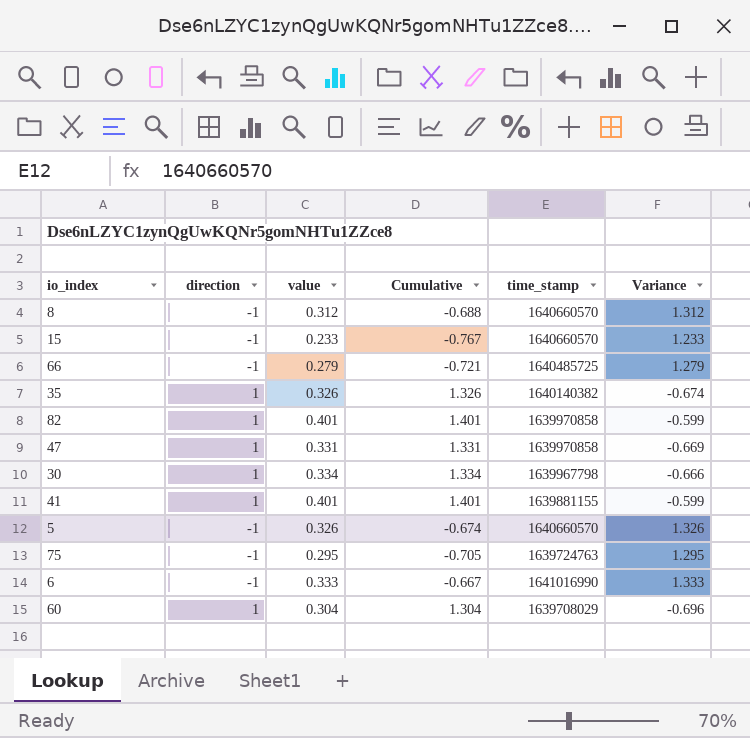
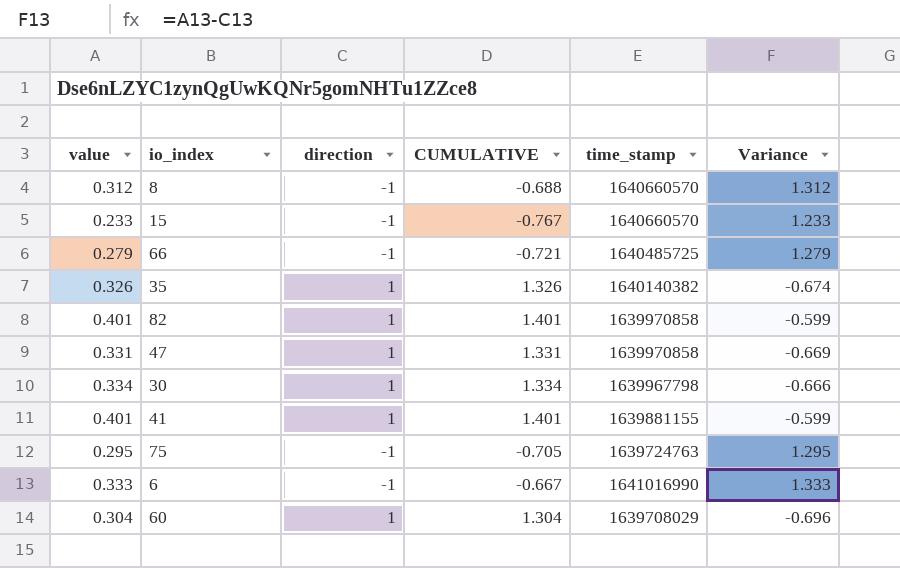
column value | position: 3 -> 1
column name: Cumulative -> CUMULATIVE
row 5: -1 | 0.326 | -0.674 | 1640660570 | 1.326 -> none

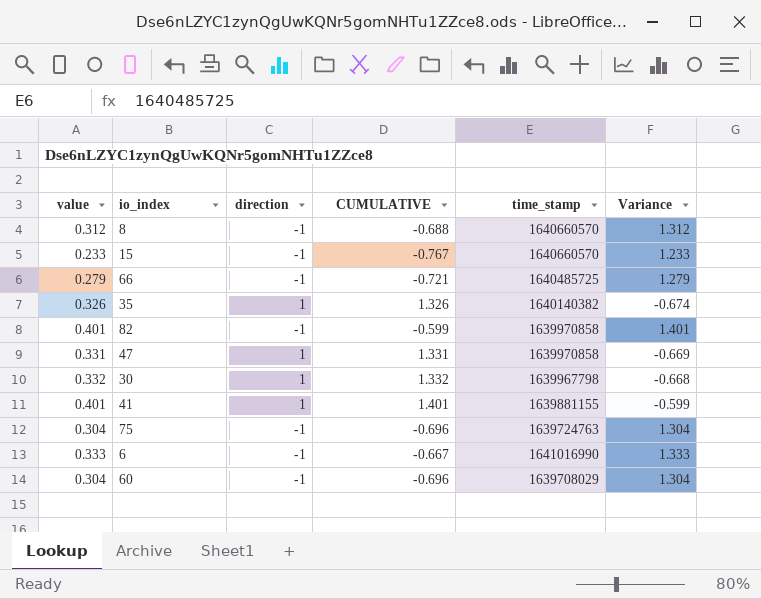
82 | direction: 1 -> -1
82 | CUMULATIVE: 1.401 -> -0.599
82 | Variance: -0.599 -> 1.401
30 | value: 0.334 -> 0.332
30 | CUMULATIVE: 1.334 -> 1.332
30 | Variance: -0.666 -> -0.668
75 | value: 0.295 -> 0.304
75 | CUMULATIVE: -0.705 -> -0.696
75 | Variance: 1.295 -> 1.304
60 | direction: 1 -> -1
60 | CUMULATIVE: 1.304 -> -0.696
60 | Variance: -0.696 -> 1.304

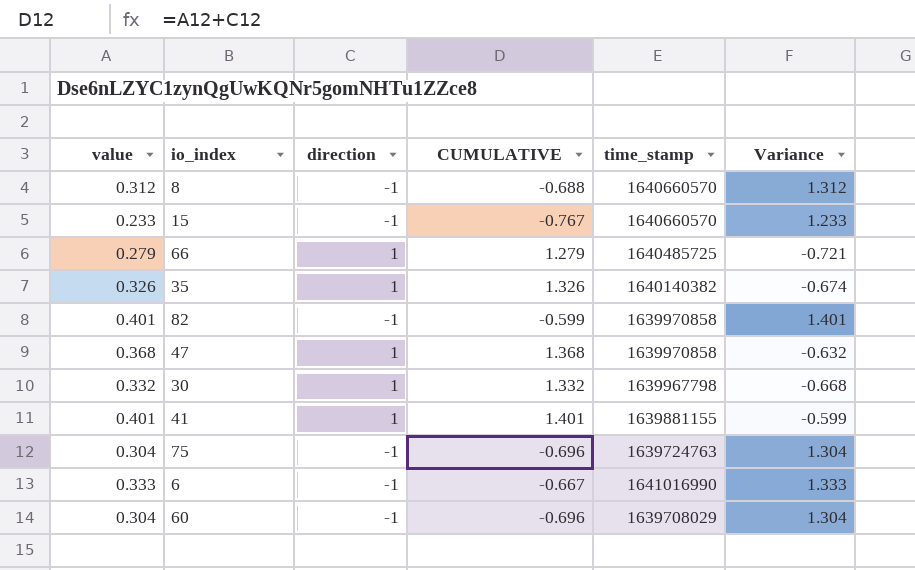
66 | direction: -1 -> 1
66 | CUMULATIVE: -0.721 -> 1.279
66 | Variance: 1.279 -> -0.721
47 | value: 0.331 -> 0.368
47 | CUMULATIVE: 1.331 -> 1.368
47 | Variance: -0.669 -> -0.632

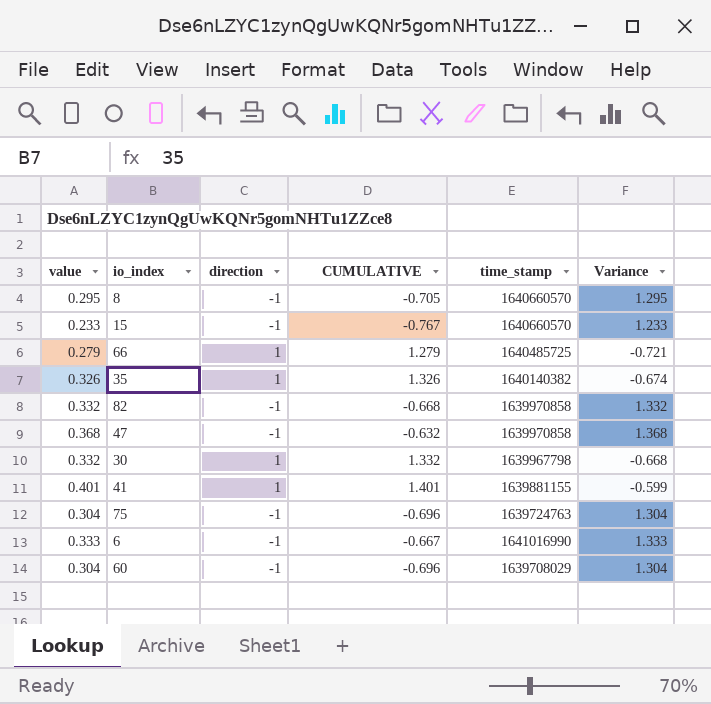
8 | value: 0.312 -> 0.295
8 | CUMULATIVE: -0.688 -> -0.705
8 | Variance: 1.312 -> 1.295
82 | value: 0.401 -> 0.332
82 | CUMULATIVE: -0.599 -> -0.668
82 | Variance: 1.401 -> 1.332
47 | direction: 1 -> -1
47 | CUMULATIVE: 1.368 -> -0.632
47 | Variance: -0.632 -> 1.368

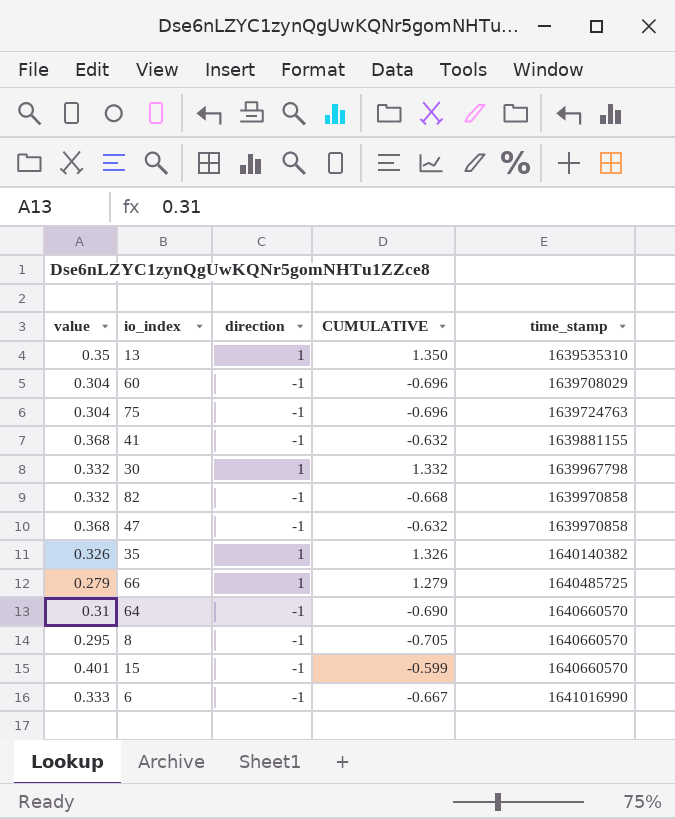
row order: none -> time_stamp ascending
column Variance | formula: [value] - [direction] -> none
row 13: none -> 0.35 | 1 | 1.350 | 1639535310
41 | value: 0.401 -> 0.368
41 | direction: 1 -> -1
41 | CUMULATIVE: 1.401 -> -0.632
row 64: none -> 0.31 | -1 | -0.690 | 1640660570
15 | value: 0.233 -> 0.401
15 | CUMULATIVE: -0.767 -> -0.599

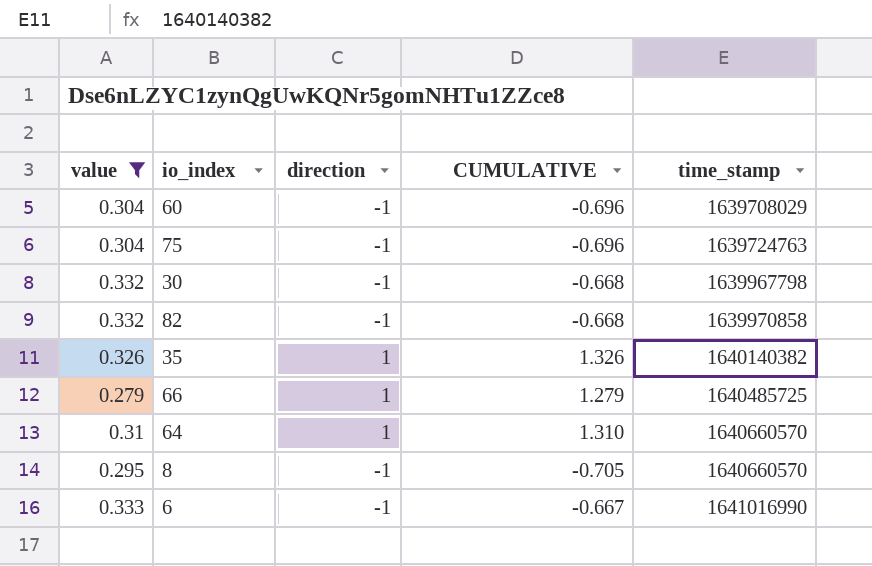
filter: none -> value <= 0.333
30 | direction: 1 -> -1
30 | CUMULATIVE: 1.332 -> -0.668
64 | direction: -1 -> 1
64 | CUMULATIVE: -0.690 -> 1.310

